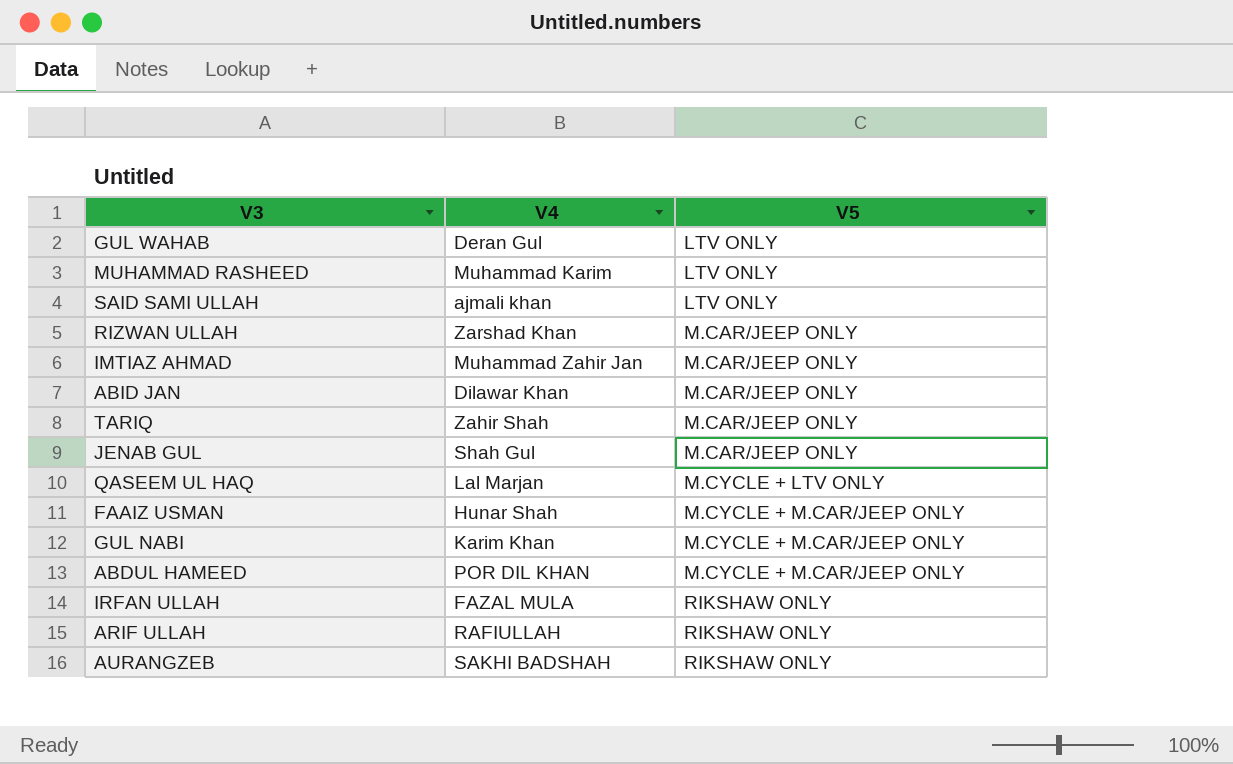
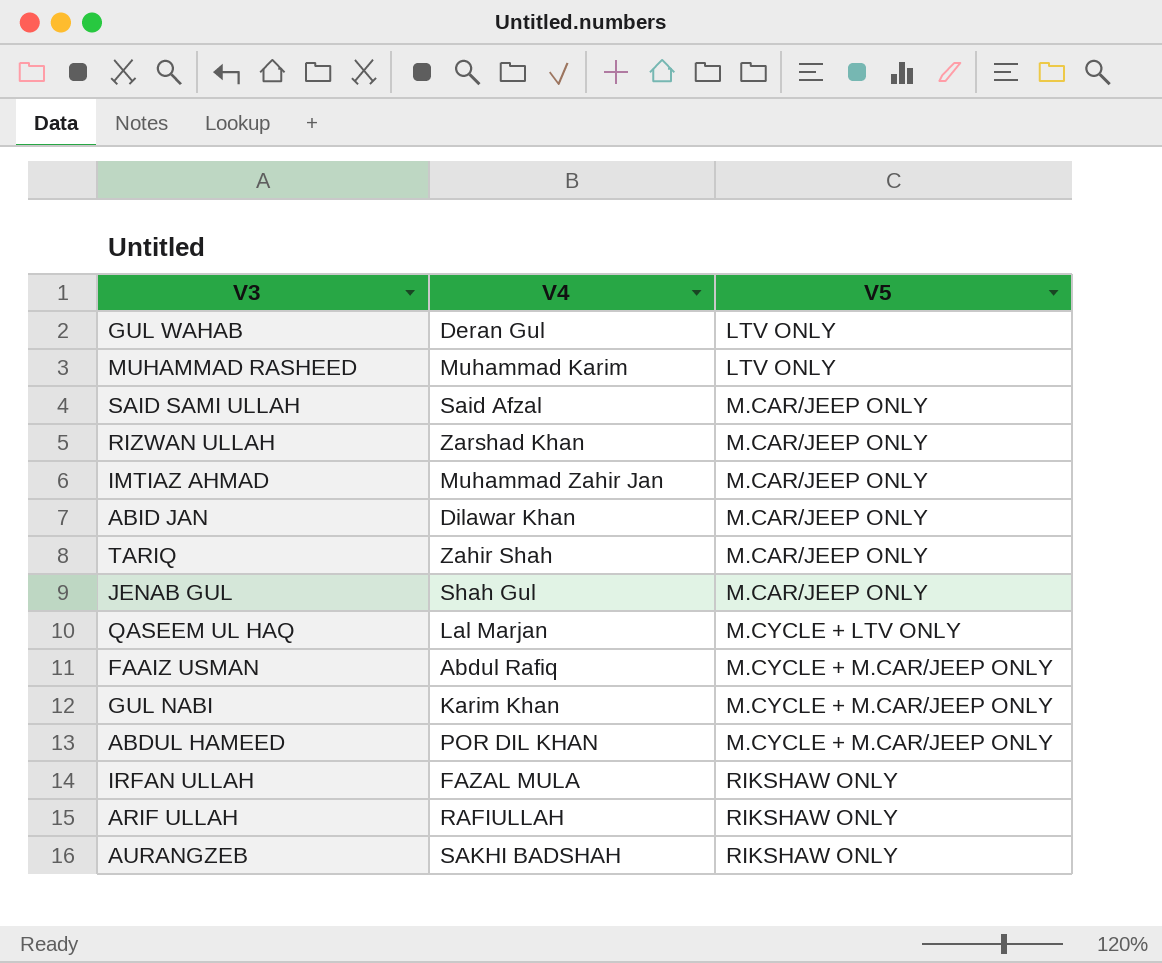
SAID SAMI ULLAH | V4: ajmali khan -> Said Afzal
SAID SAMI ULLAH | V5: LTV ONLY -> M.CAR/JEEP ONLY
FAAIZ USMAN | V4: Hunar Shah -> Abdul Rafiq

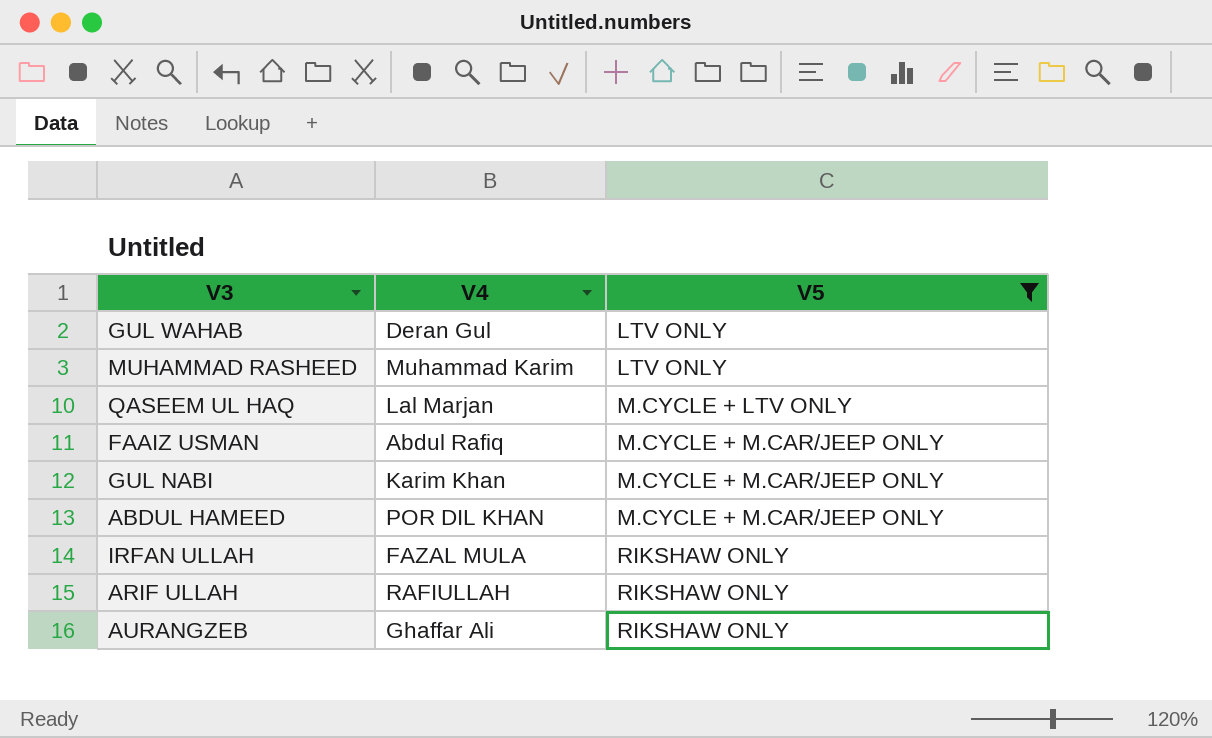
filter: none -> V5 != M.CAR/JEEP ONLY
AURANGZEB | V4: SAKHI BADSHAH -> Ghaffar Ali

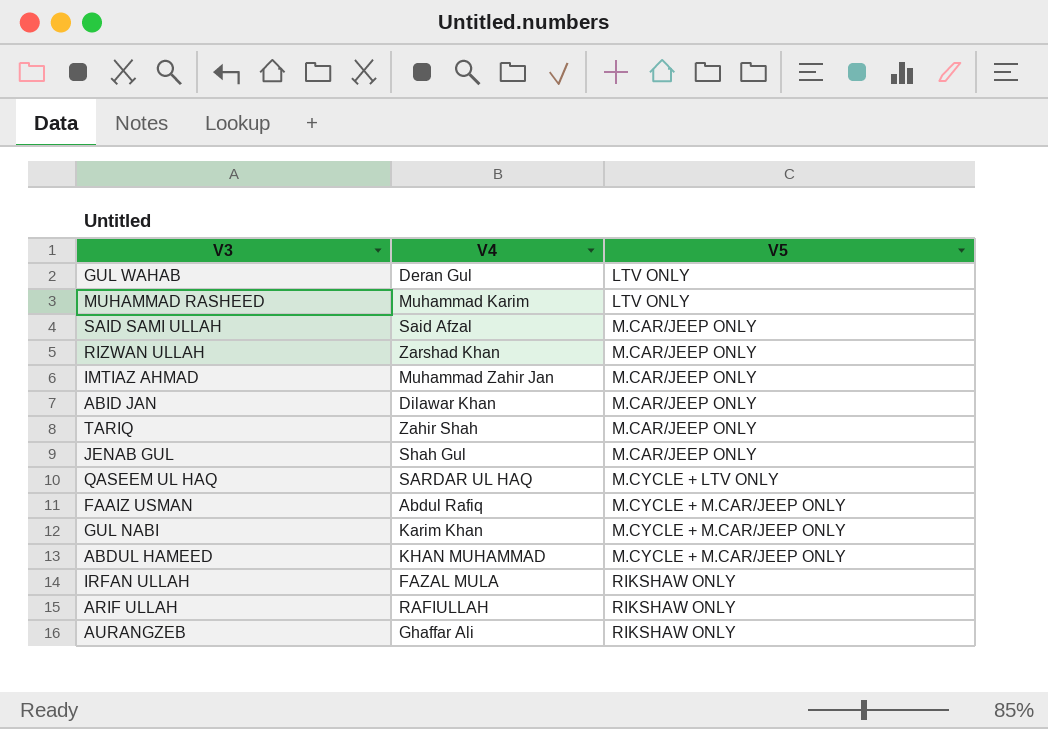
filter: V5 != M.CAR/JEEP ONLY -> none
QASEEM UL HAQ | V4: Lal Marjan -> SARDAR UL HAQ
ABDUL HAMEED | V4: POR DIL KHAN -> KHAN MUHAMMAD

